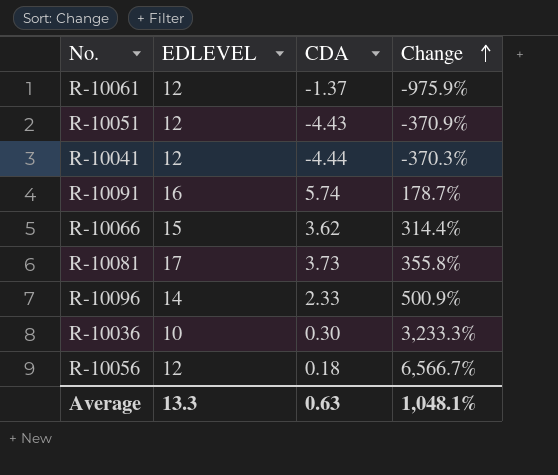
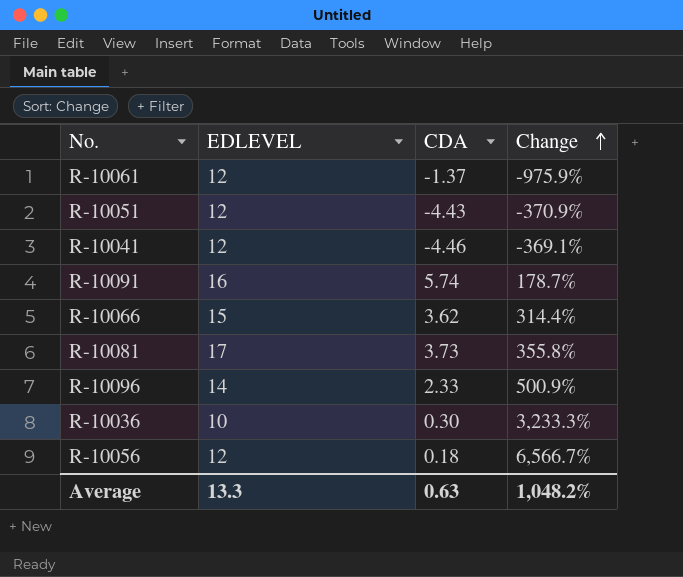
R-10041 | CDA: -4.44 -> -4.46
R-10041 | Change: -370.3% -> -369.1%
Average | Change: 1,048.1% -> 1,048.2%

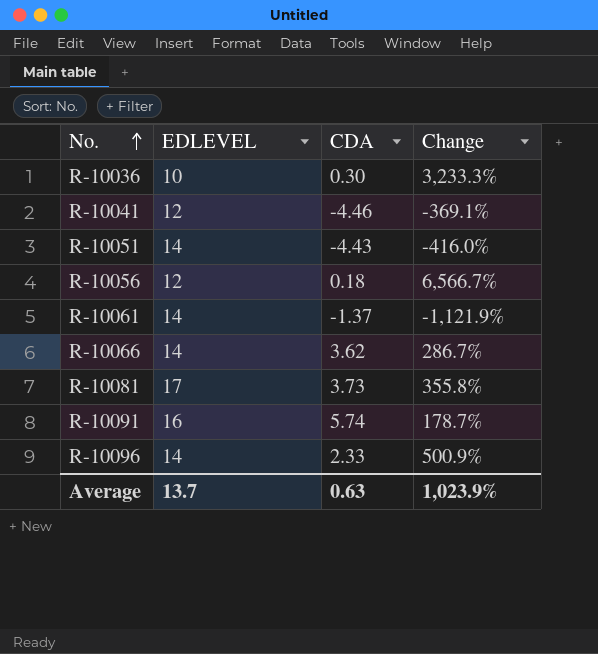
row order: Change ascending -> No. ascending
R-10051 | EDLEVEL: 12 -> 14
R-10051 | Change: -370.9% -> -416.0%
R-10061 | EDLEVEL: 12 -> 14
R-10061 | Change: -975.9% -> -1,121.9%
R-10066 | EDLEVEL: 15 -> 14
R-10066 | Change: 314.4% -> 286.7%
Average | EDLEVEL: 13.3 -> 13.7
Average | Change: 1,048.2% -> 1,023.9%

